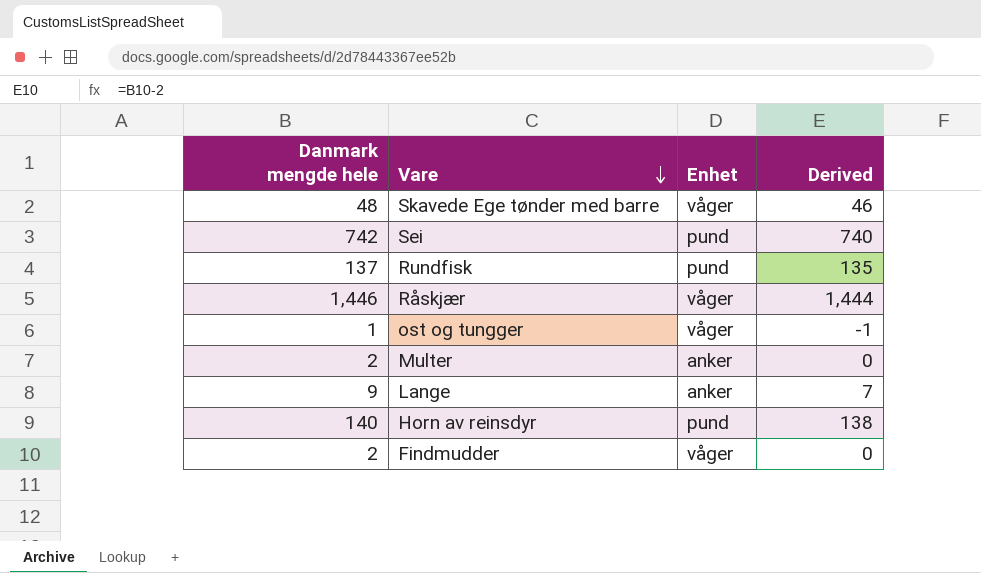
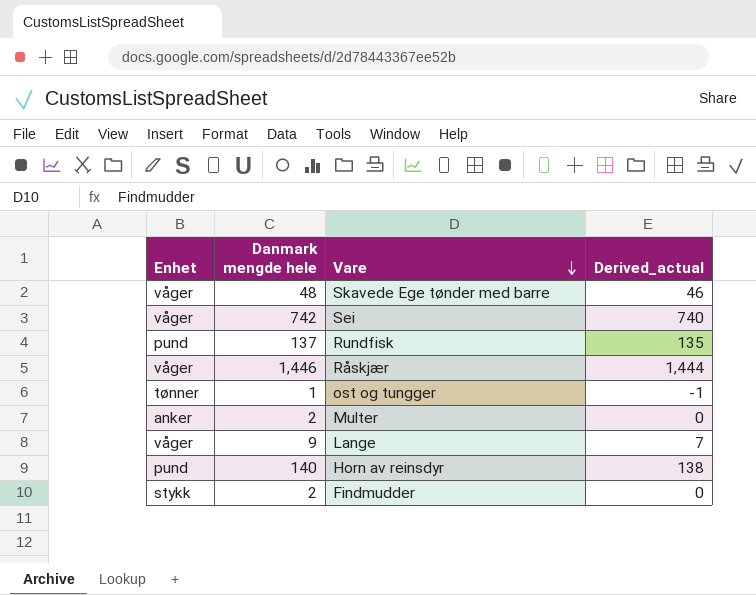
column Enhet | position: 3 -> 1
column name: Derived -> Derived_actual
Sei | Enhet: pund -> våger
ost og tungger | Enhet: våger -> tønner
Lange | Enhet: anker -> våger
Findmudder | Enhet: våger -> stykk

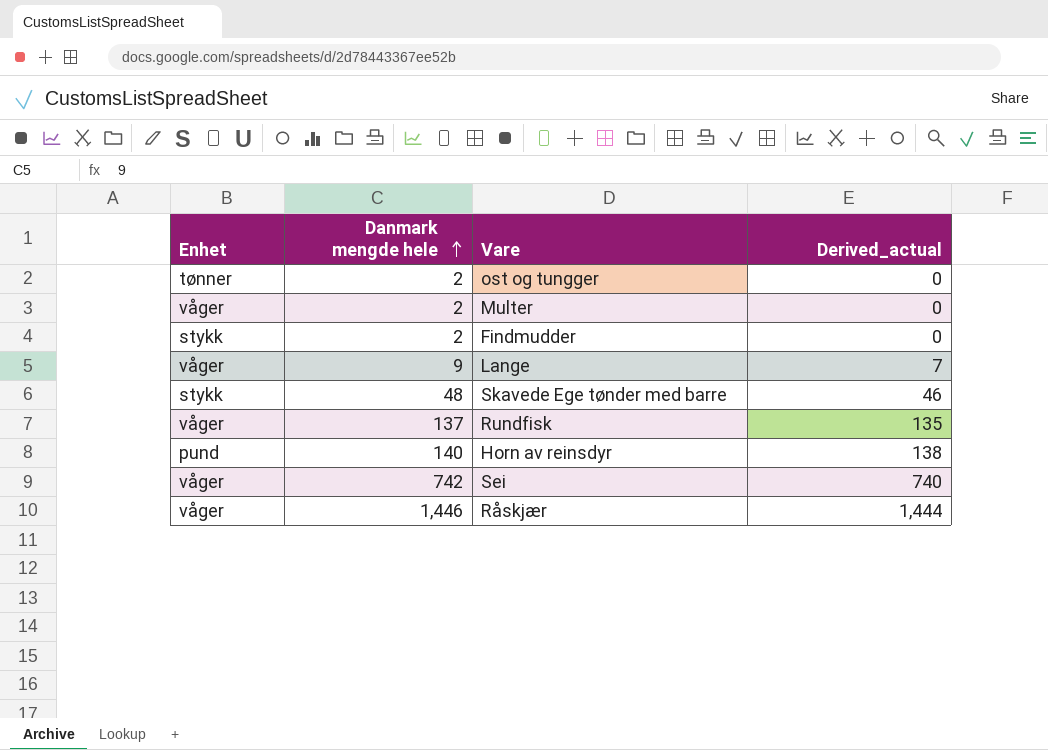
row order: Vare descending -> Danmark mengde hele ascending
ost og tungger | Danmark mengde hele: 1 -> 2
ost og tungger | Derived_actual: -1 -> 0
Multer | Enhet: anker -> våger
Skavede Ege tønder med barre | Enhet: våger -> stykk
Rundfisk | Enhet: pund -> våger

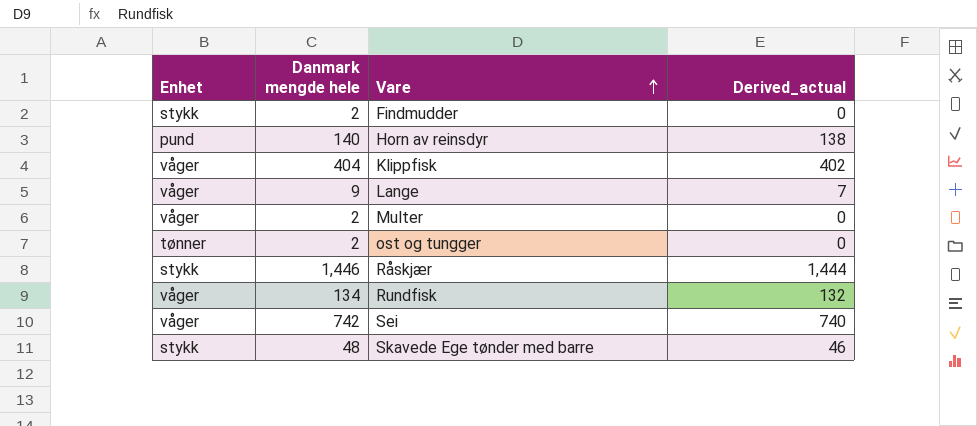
row order: Danmark mengde hele ascending -> Vare ascending
row Klippfisk: none -> våger | 404 | 402
Råskjær | Enhet: våger -> stykk
Rundfisk | Danmark mengde hele: 137 -> 134
Rundfisk | Derived_actual: 135 -> 132

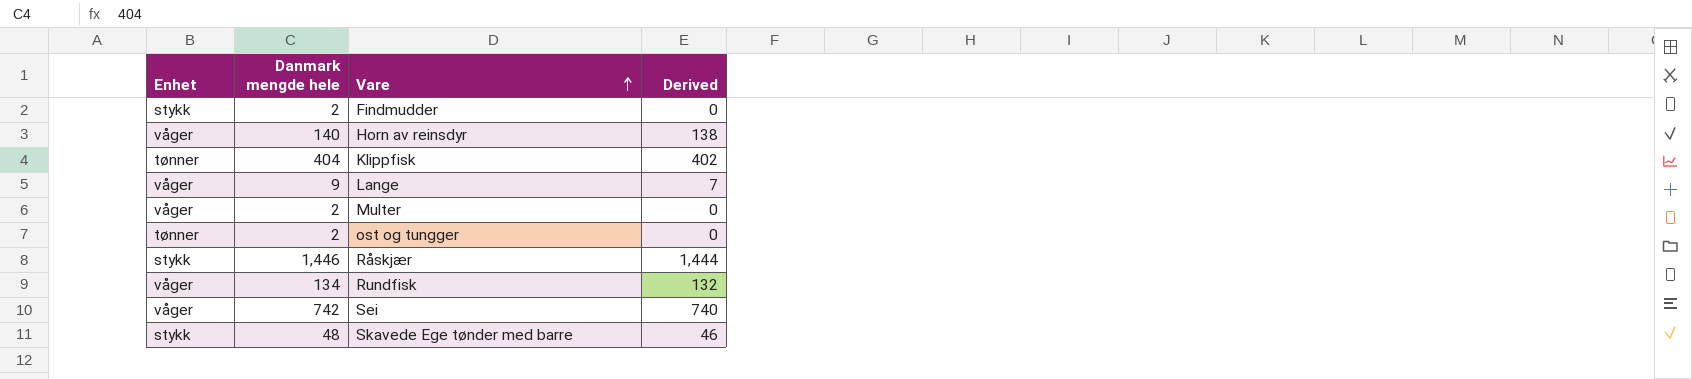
column name: Derived_actual -> Derived
Horn av reinsdyr | Enhet: pund -> våger
Klippfisk | Enhet: våger -> tønner

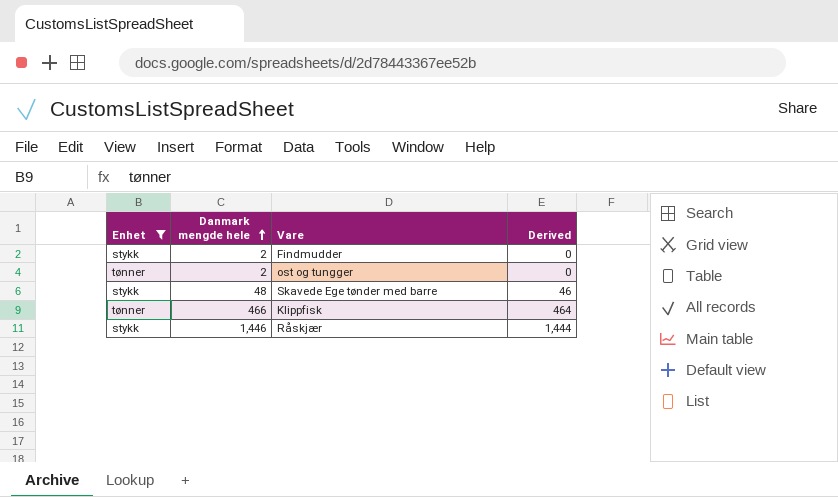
filter: none -> Enhet != våger
row order: Vare ascending -> Danmark mengde hele ascending
Klippfisk | Danmark mengde hele: 404 -> 466
Klippfisk | Derived: 402 -> 464

